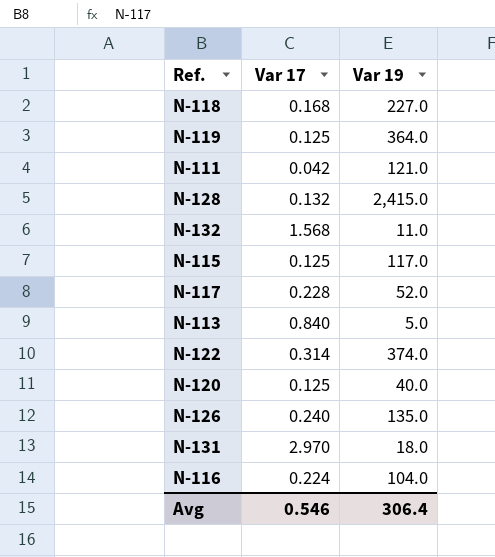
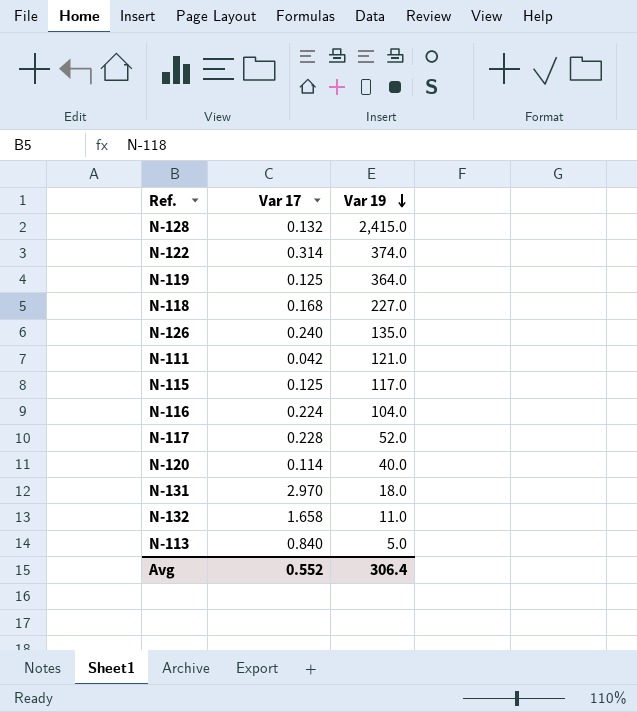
row order: none -> Var 19 descending
N-120 | Var 17: 0.125 -> 0.114
N-132 | Var 17: 1.568 -> 1.658
Avg | Var 17: 0.546 -> 0.552

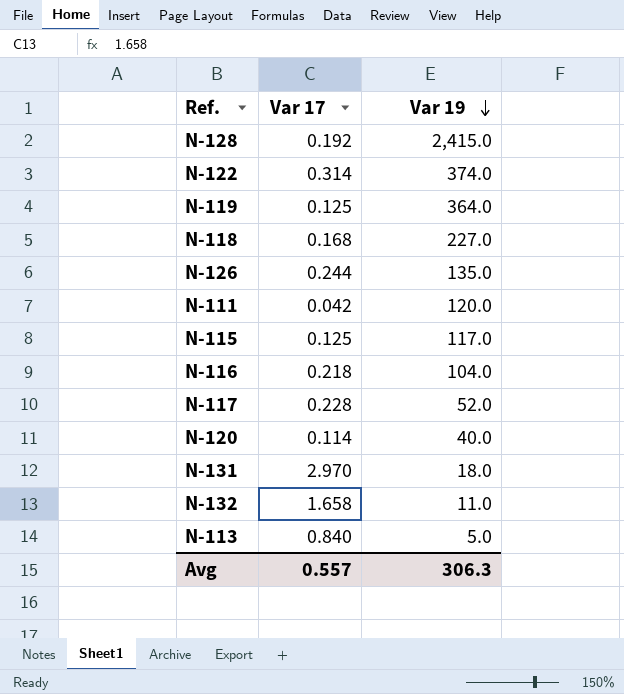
N-128 | Var 17: 0.132 -> 0.192
N-126 | Var 17: 0.240 -> 0.244
N-111 | Var 19: 121.0 -> 120.0
N-116 | Var 17: 0.224 -> 0.218
Avg | Var 17: 0.552 -> 0.557
Avg | Var 19: 306.4 -> 306.3

